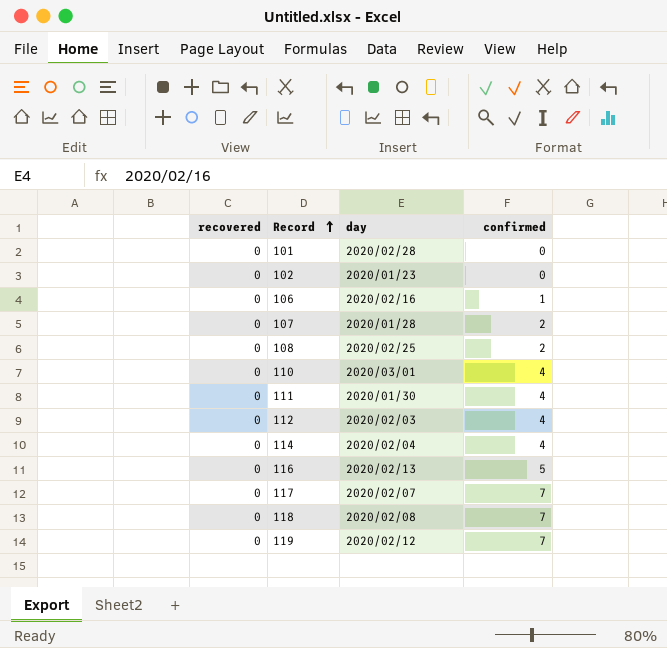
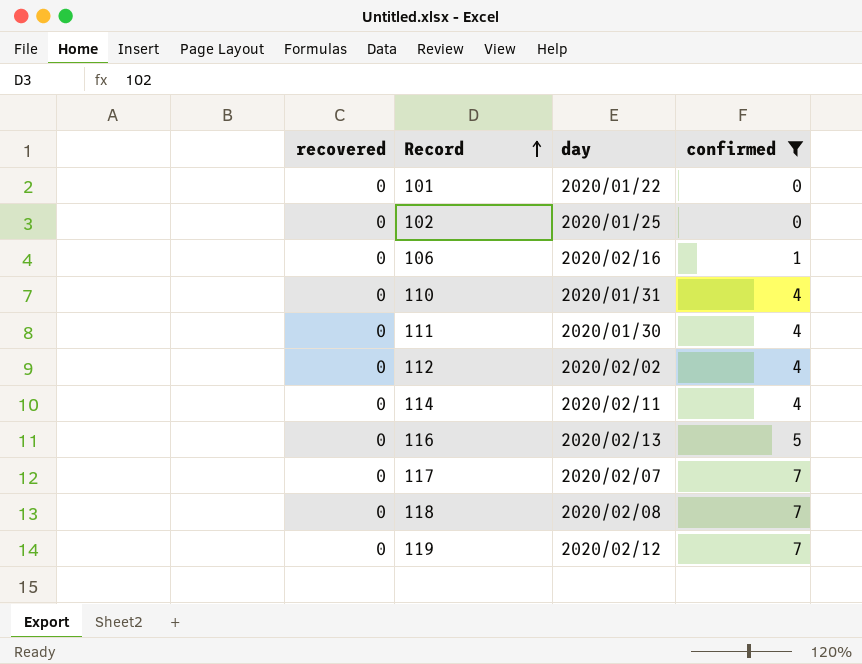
filter: none -> confirmed != 2
101 | day: 2020/02/28 -> 2020/01/22
102 | day: 2020/01/23 -> 2020/01/25
110 | day: 2020/03/01 -> 2020/01/31
112 | day: 2020/02/03 -> 2020/02/02
114 | day: 2020/02/04 -> 2020/02/11

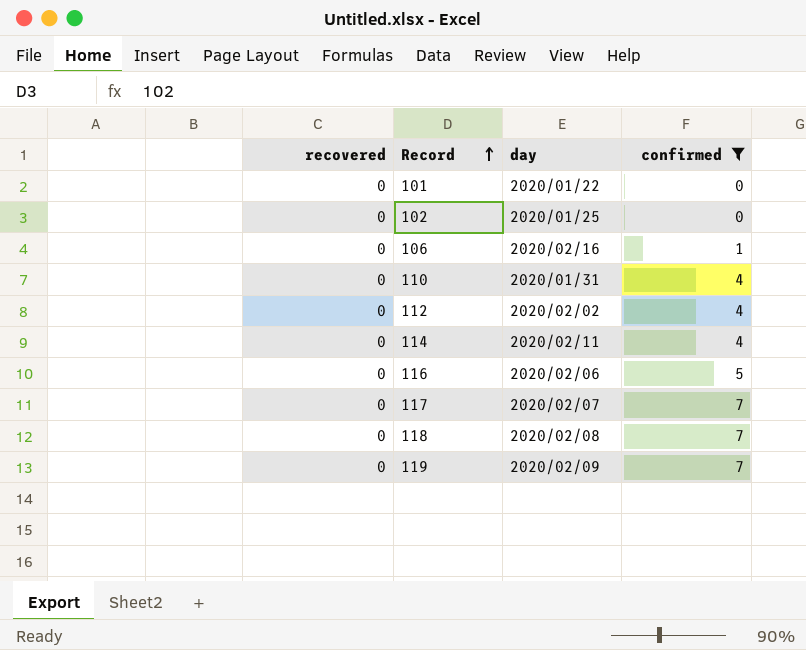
row 111: 0 | 2020/01/30 | 4 -> none
116 | day: 2020/02/13 -> 2020/02/06
119 | day: 2020/02/12 -> 2020/02/09

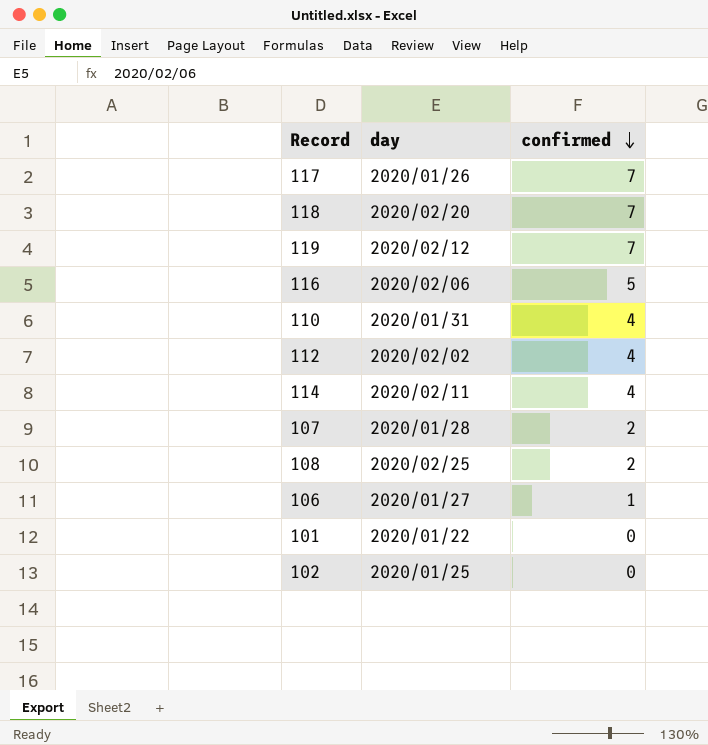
filter: confirmed != 2 -> none
row order: Record ascending -> confirmed descending
column recovered | position: 1 -> none
117 | day: 2020/02/07 -> 2020/01/26
118 | day: 2020/02/08 -> 2020/02/20
119 | day: 2020/02/09 -> 2020/02/12
106 | day: 2020/02/16 -> 2020/01/27

